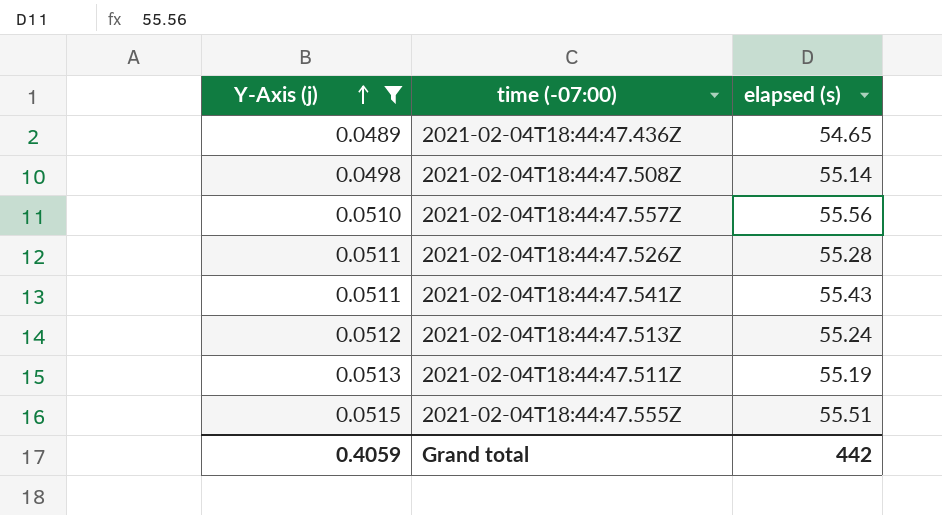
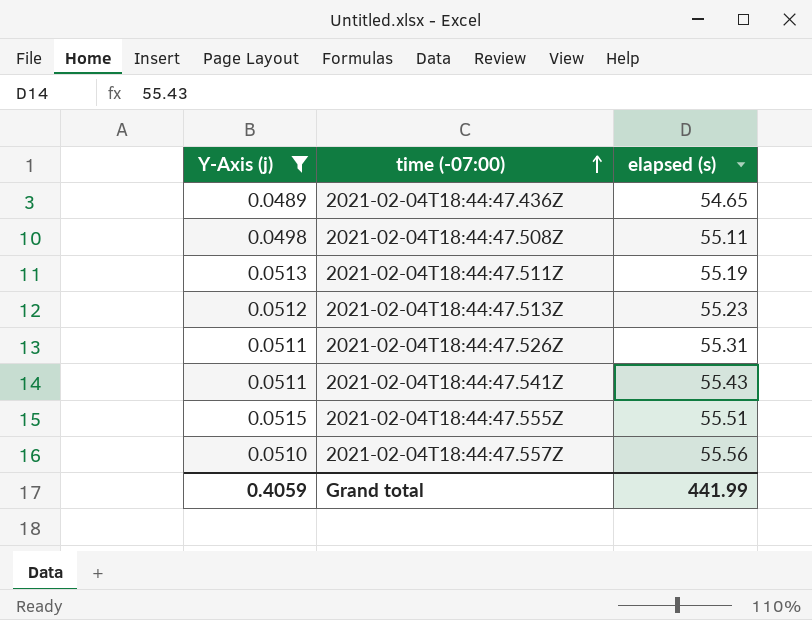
row order: Y-Axis (j) ascending -> time (-07:00) ascending
2021-02-04T18:44:47.508Z | elapsed (s): 55.14 -> 55.11
2021-02-04T18:44:47.513Z | elapsed (s): 55.24 -> 55.23
2021-02-04T18:44:47.526Z | elapsed (s): 55.28 -> 55.31
Grand total | elapsed (s): 442 -> 441.99

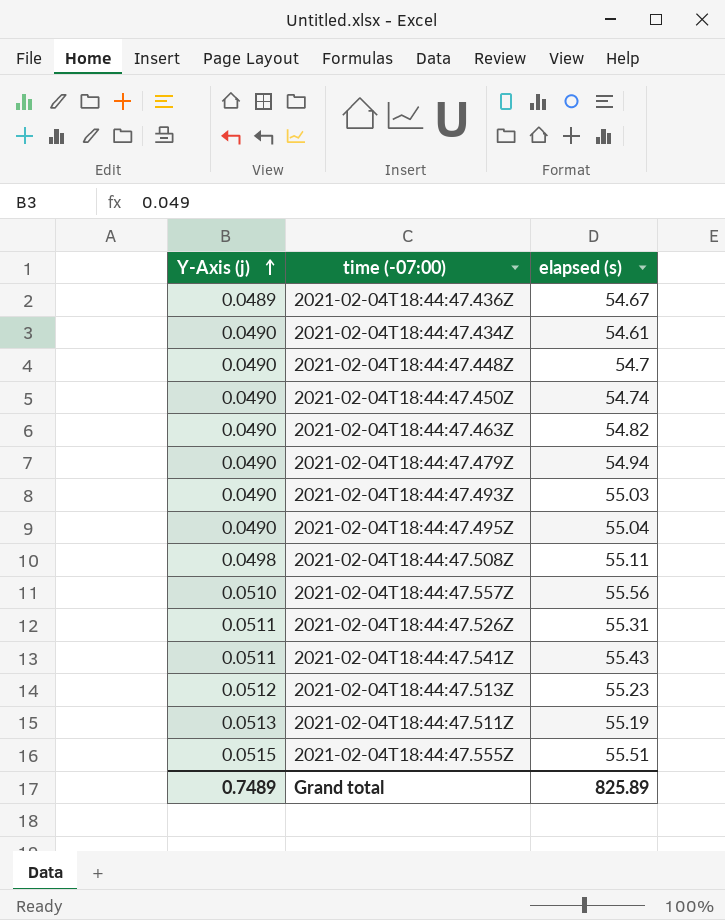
filter: Y-Axis (j) != 0.0490 -> none
row order: time (-07:00) ascending -> Y-Axis (j) ascending
2021-02-04T18:44:47.436Z | elapsed (s): 54.65 -> 54.67
Grand total | Y-Axis (j): 0.4059 -> 0.7489
Grand total | elapsed (s): 441.99 -> 825.89

